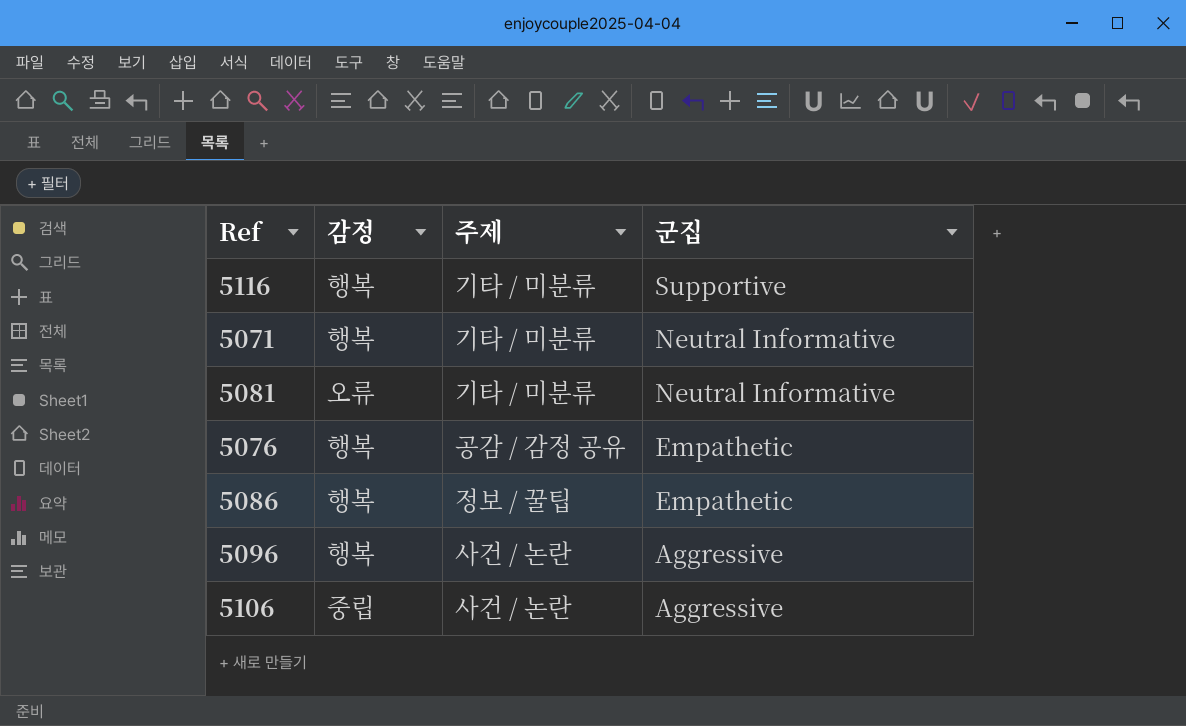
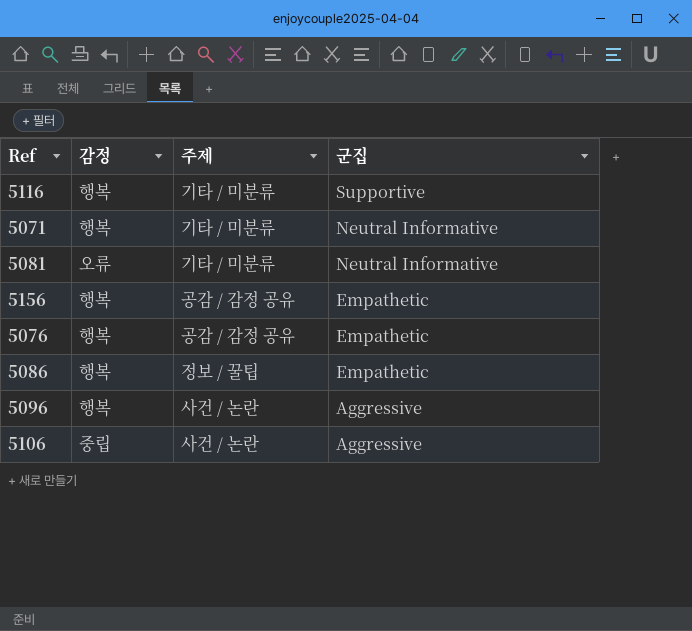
row 5156: none -> 행복 | 공감 / 감정 공유 | Empathetic

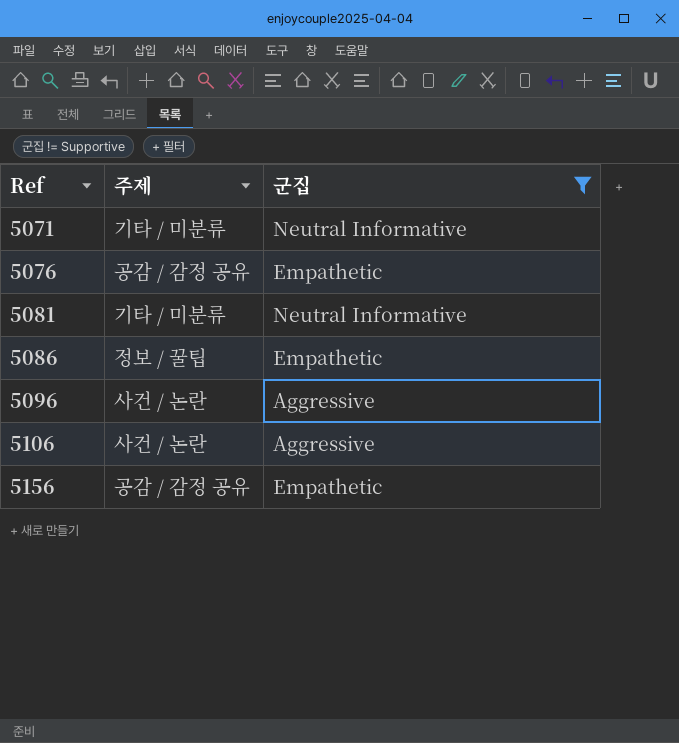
filter: none -> 군집 != Supportive
row order: 군집 descending -> Ref ascending
column 감정 | position: 2 -> none

